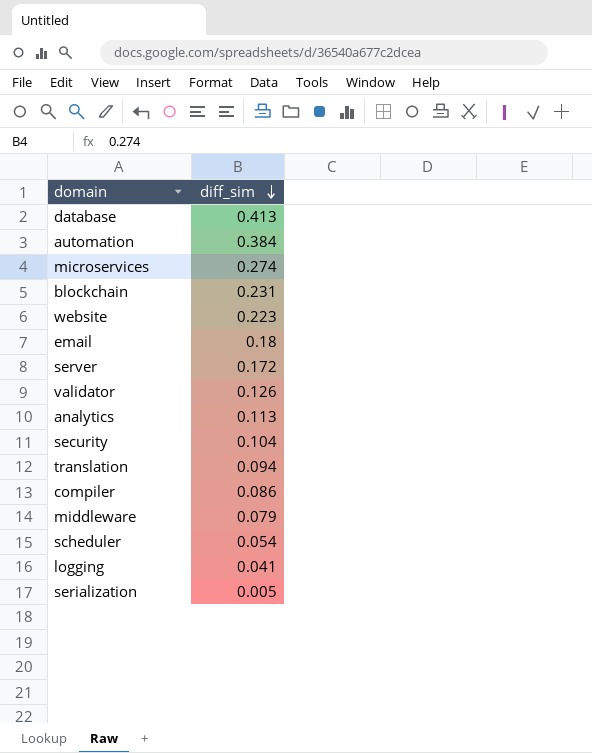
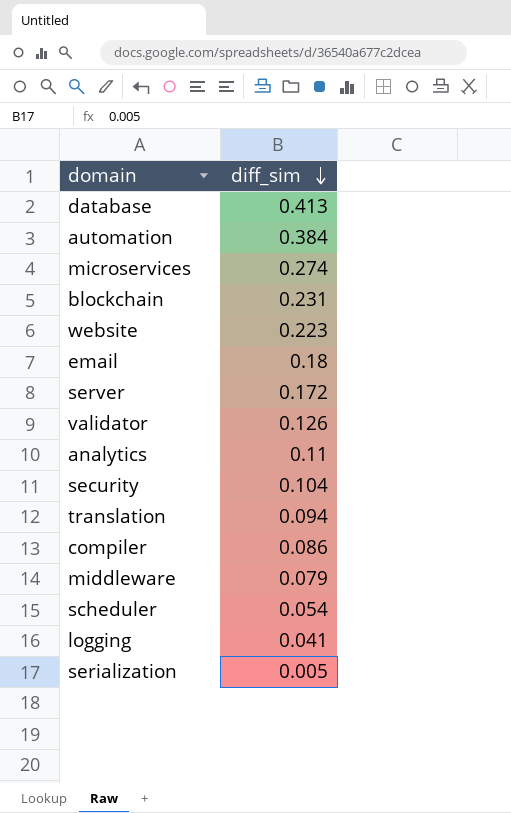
analytics | diff_sim: 0.113 -> 0.11

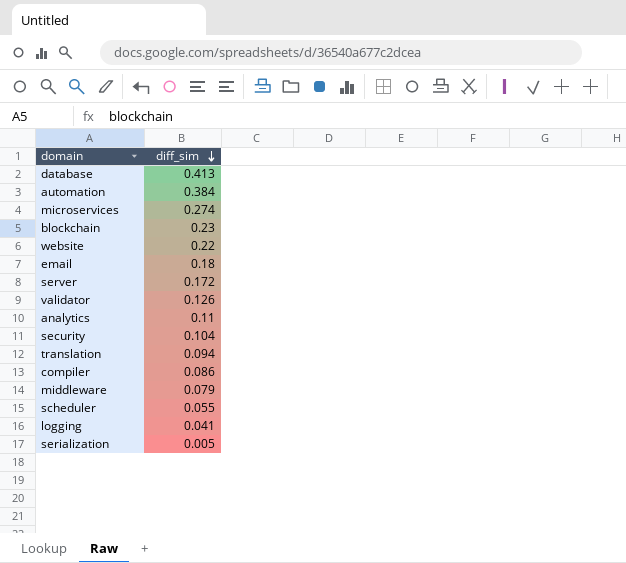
blockchain | diff_sim: 0.231 -> 0.23
website | diff_sim: 0.223 -> 0.22
scheduler | diff_sim: 0.054 -> 0.055

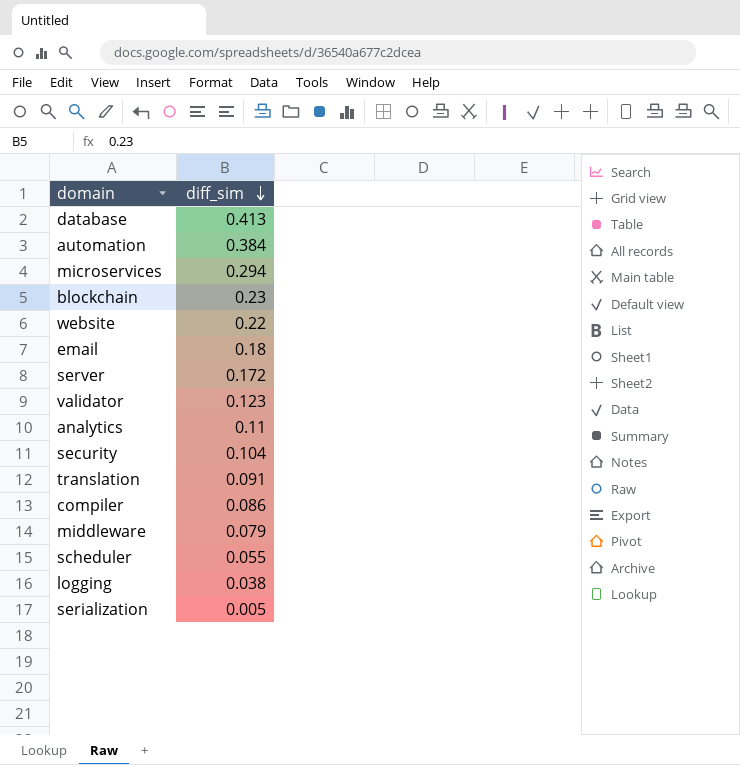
microservices | diff_sim: 0.274 -> 0.294
validator | diff_sim: 0.126 -> 0.123
translation | diff_sim: 0.094 -> 0.091
logging | diff_sim: 0.041 -> 0.038

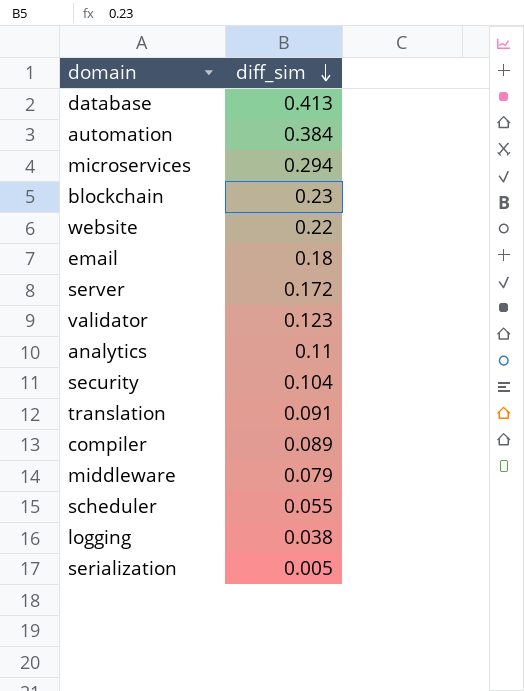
compiler | diff_sim: 0.086 -> 0.089

